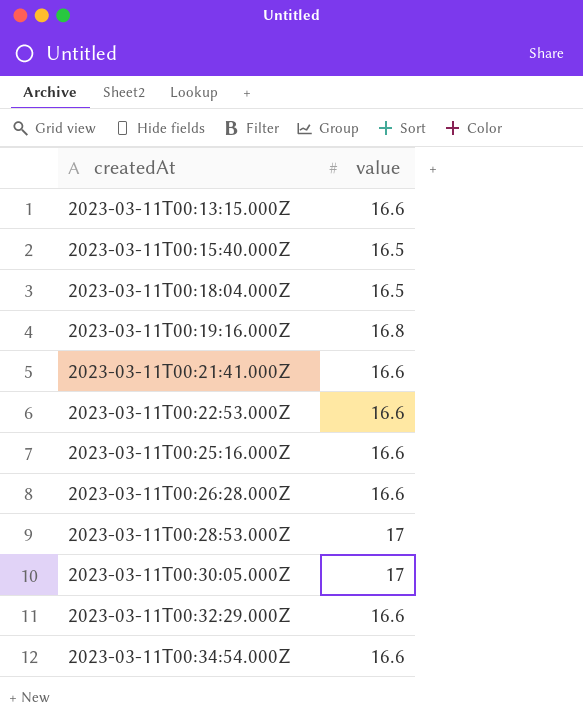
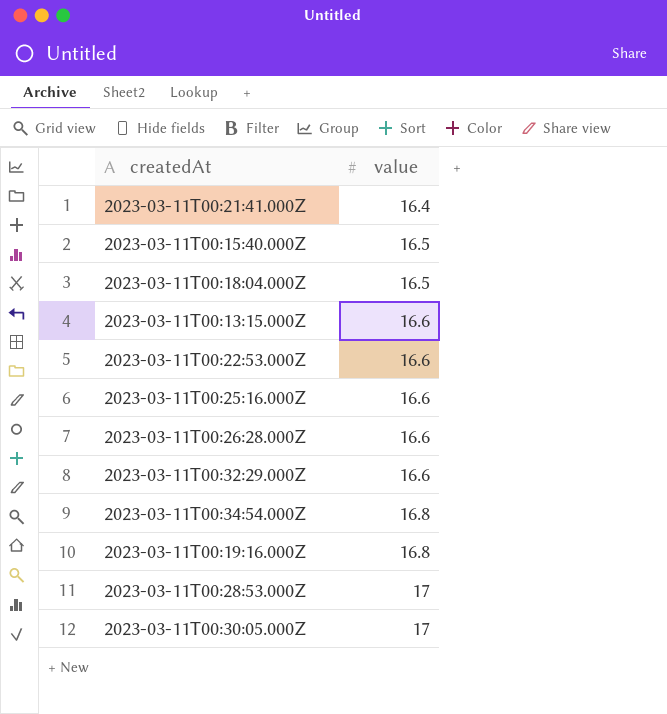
row order: createdAt ascending -> value ascending
2023-03-11T00:21:41.000Z | value: 16.6 -> 16.4
2023-03-11T00:34:54.000Z | value: 16.6 -> 16.8

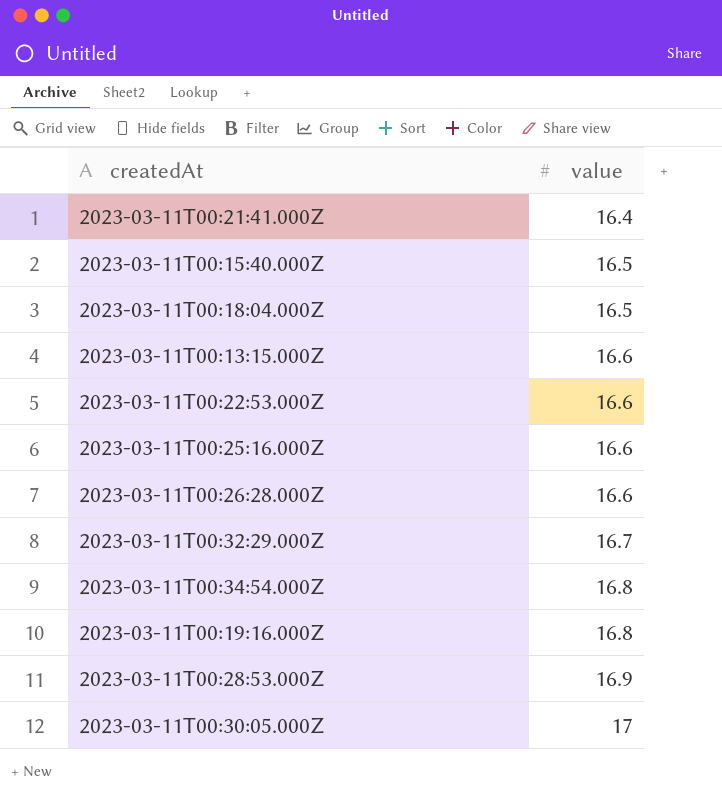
2023-03-11T00:32:29.000Z | value: 16.6 -> 16.7
2023-03-11T00:28:53.000Z | value: 17 -> 16.9

